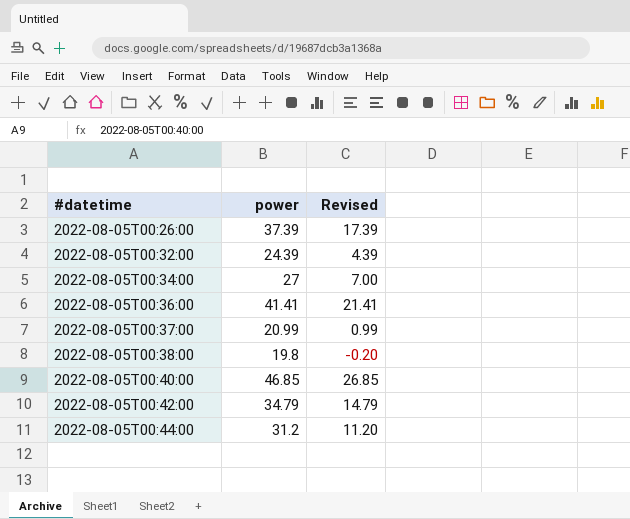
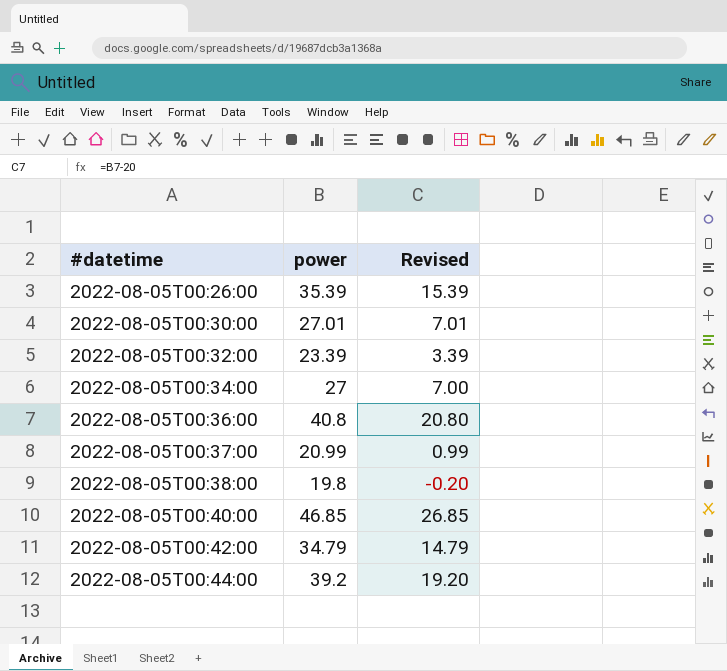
2022-08-05T00:26:00 | power: 37.39 -> 35.39
2022-08-05T00:26:00 | Revised: 17.39 -> 15.39
row 2022-08-05T00:30:00: none -> 27.01 | 7.01
2022-08-05T00:32:00 | power: 24.39 -> 23.39
2022-08-05T00:32:00 | Revised: 4.39 -> 3.39
2022-08-05T00:36:00 | power: 41.41 -> 40.8
2022-08-05T00:36:00 | Revised: 21.41 -> 20.80
2022-08-05T00:44:00 | power: 31.2 -> 39.2
2022-08-05T00:44:00 | Revised: 11.20 -> 19.20

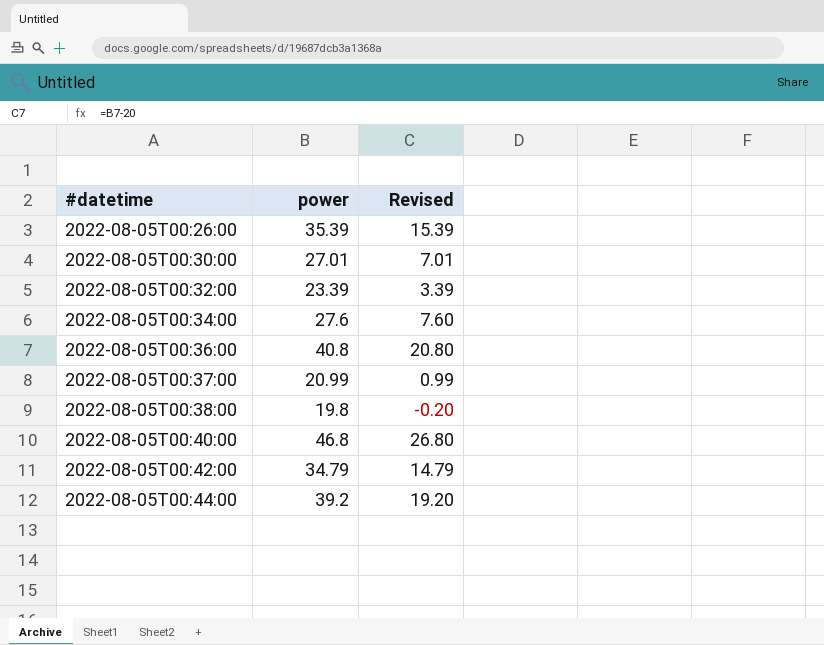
2022-08-05T00:34:00 | power: 27 -> 27.6
2022-08-05T00:34:00 | Revised: 7.00 -> 7.60
2022-08-05T00:40:00 | power: 46.85 -> 46.8
2022-08-05T00:40:00 | Revised: 26.85 -> 26.80

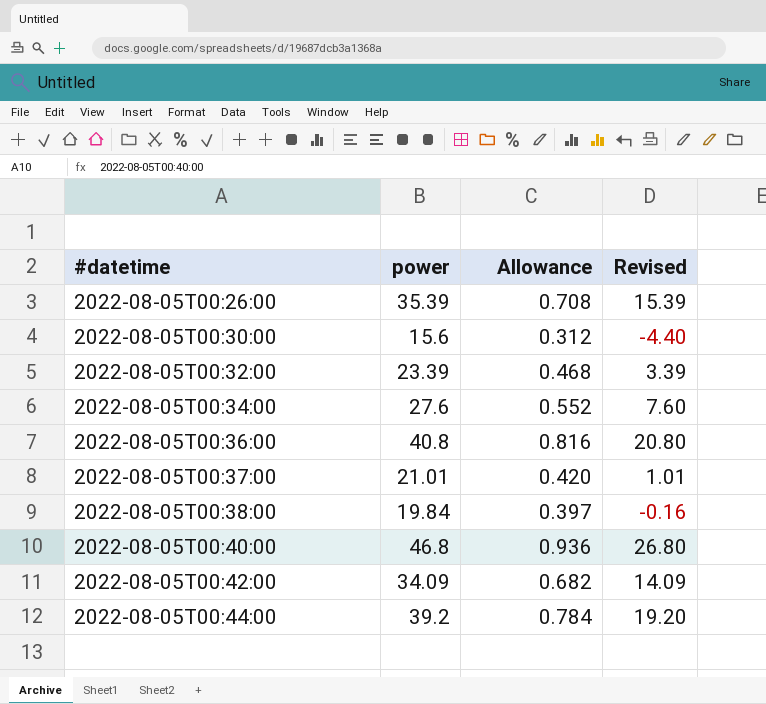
column Allowance | formula: none -> [power] * 0.02
2022-08-05T00:30:00 | power: 27.01 -> 15.6
2022-08-05T00:30:00 | Revised: 7.01 -> -4.40
2022-08-05T00:37:00 | power: 20.99 -> 21.01
2022-08-05T00:37:00 | Revised: 0.99 -> 1.01
2022-08-05T00:38:00 | power: 19.8 -> 19.84
2022-08-05T00:38:00 | Revised: -0.20 -> -0.16
2022-08-05T00:42:00 | power: 34.79 -> 34.09
2022-08-05T00:42:00 | Revised: 14.79 -> 14.09

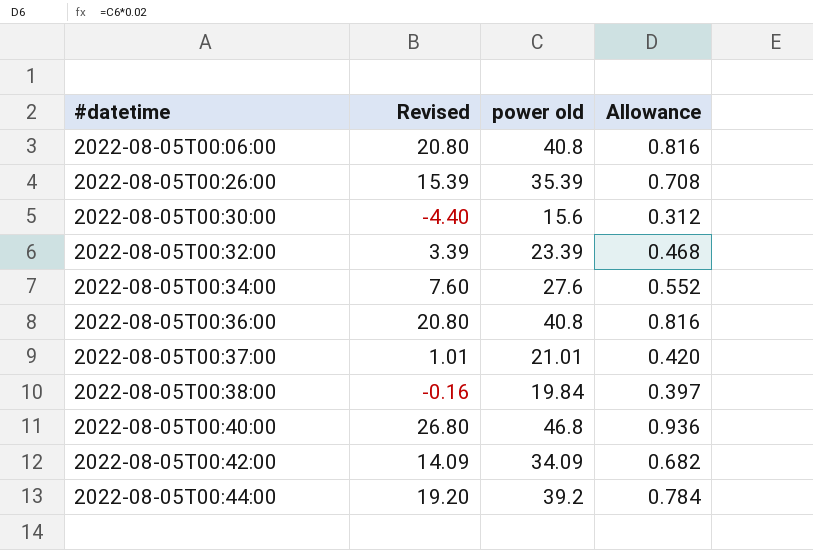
column Revised | position: 4 -> 2
column name: power -> power old
row 2022-08-05T00:06:00: none -> 20.80 | 40.8 | 0.816

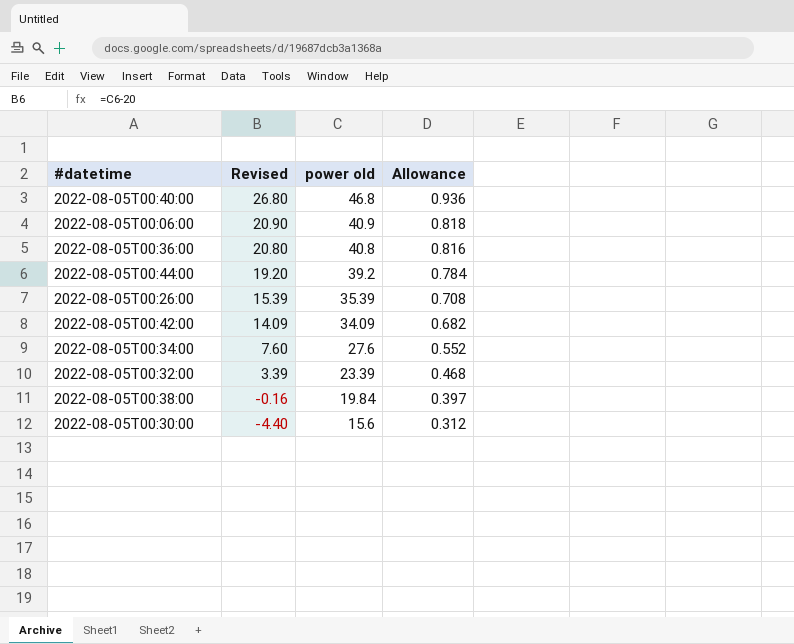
row order: #datetime ascending -> Revised descending
row 2022-08-05T00:37:00: 1.01 | 21.01 | 0.420 -> none
2022-08-05T00:06:00 | Revised: 20.80 -> 20.90
2022-08-05T00:06:00 | power old: 40.8 -> 40.9
2022-08-05T00:06:00 | Allowance: 0.816 -> 0.818

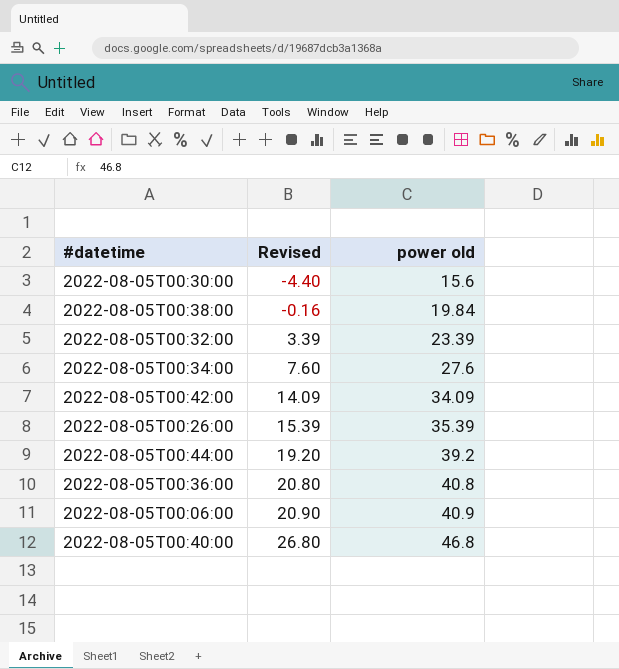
row order: Revised descending -> Revised ascending
column Allowance | formula: [power old] * 0.02 -> none

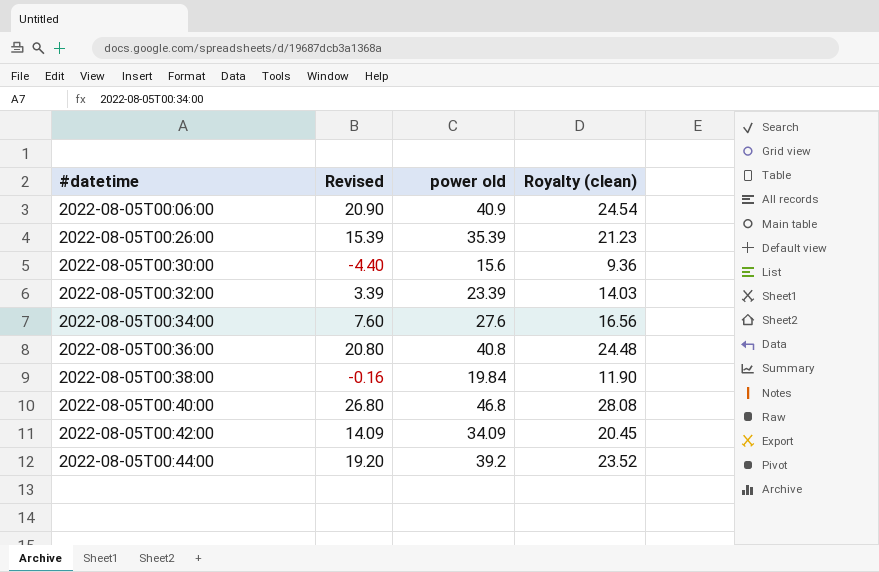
row order: Revised ascending -> #datetime ascending
column Royalty (clean) | formula: none -> [power old] * 0.6

